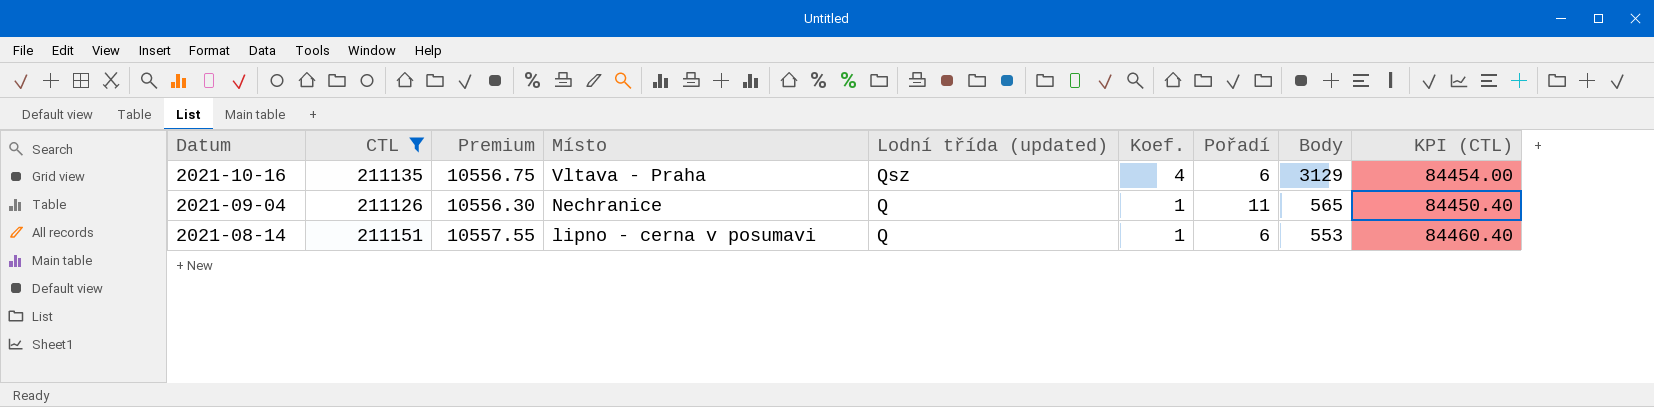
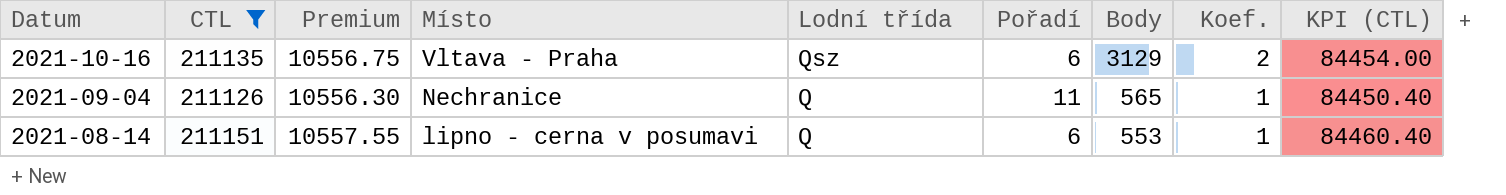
column name: Lodní třída (updated) -> Lodní třída
column Koef. | position: 6 -> 8
2021-10-16 | Koef.: 4 -> 2

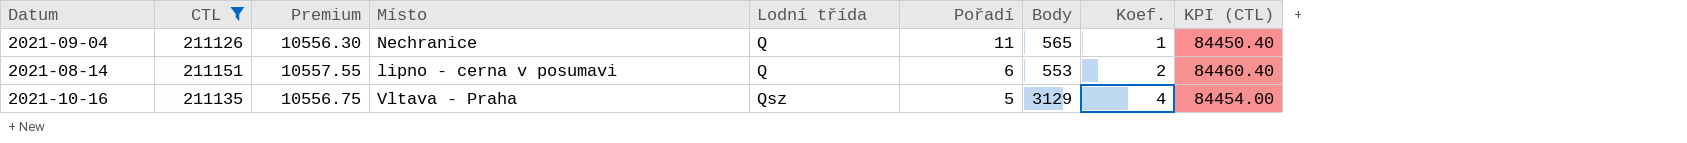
row order: Datum descending -> Lodní třída ascending
2021-08-14 | Koef.: 1 -> 2
2021-10-16 | Pořadí: 6 -> 5
2021-10-16 | Koef.: 2 -> 4

